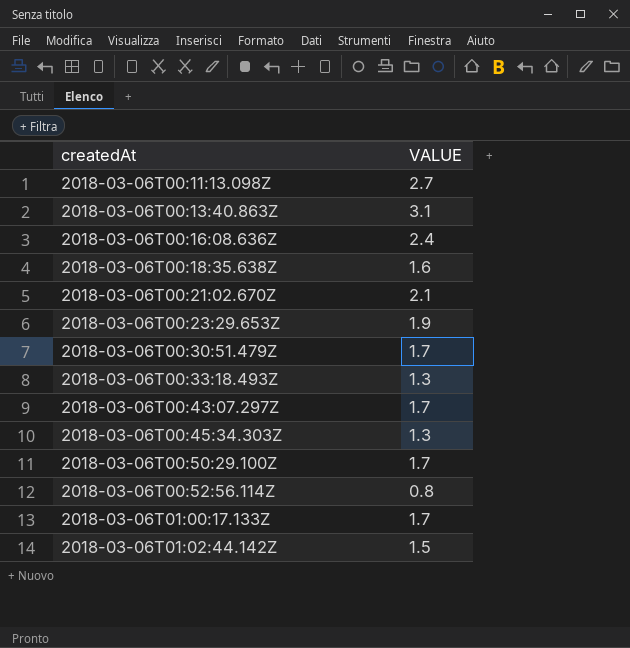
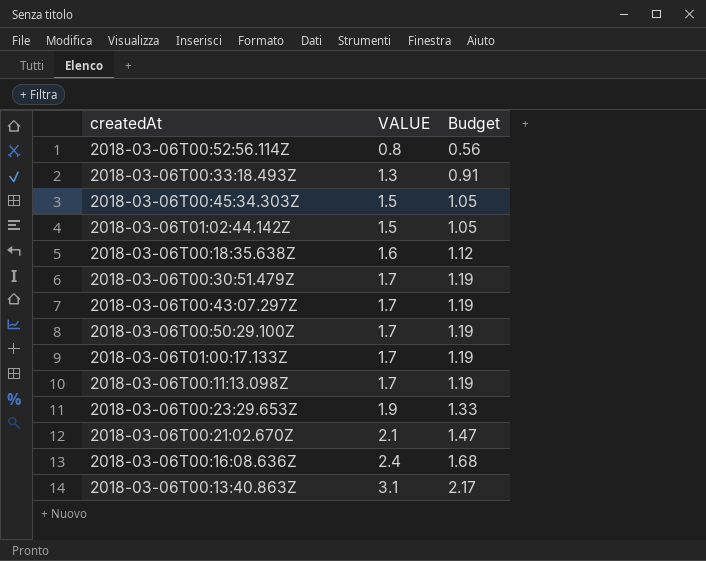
row order: createdAt ascending -> VALUE ascending
column Budget | formula: none -> [VALUE] * 0.7
2018-03-06T00:45:34.303Z | VALUE: 1.3 -> 1.5
2018-03-06T00:11:13.098Z | VALUE: 2.7 -> 1.7

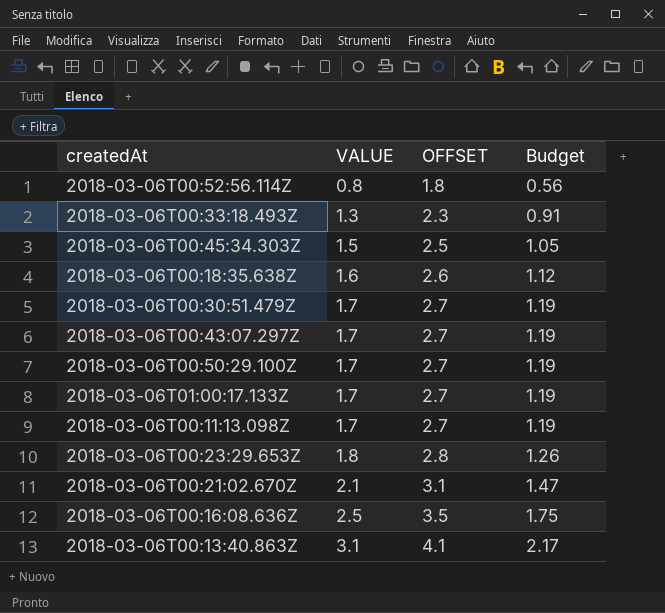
column OFFSET | formula: none -> [VALUE] + 1
row 2018-03-06T01:02:44.142Z: 1.5 | 1.05 -> none
2018-03-06T00:23:29.653Z | VALUE: 1.9 -> 1.8
2018-03-06T00:23:29.653Z | Budget: 1.33 -> 1.26
2018-03-06T00:16:08.636Z | VALUE: 2.4 -> 2.5
2018-03-06T00:16:08.636Z | Budget: 1.68 -> 1.75

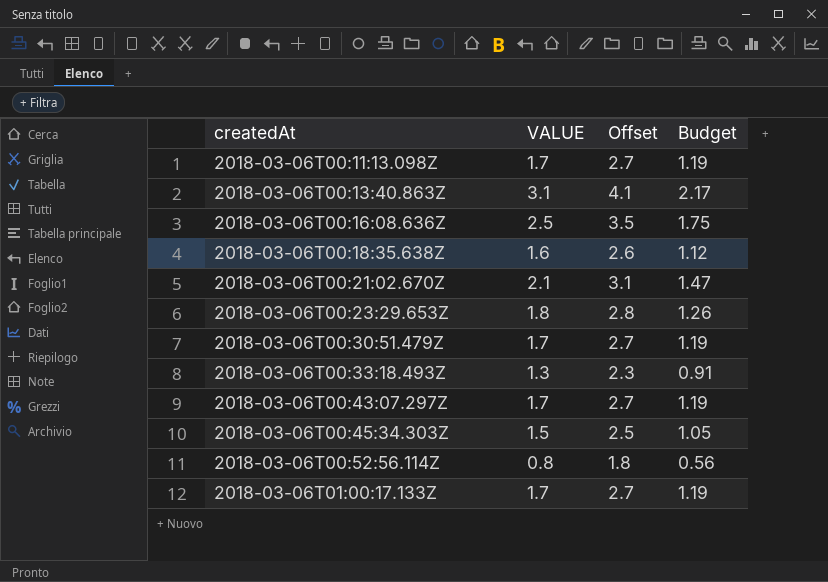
row order: VALUE ascending -> createdAt ascending
column name: OFFSET -> Offset
row 2018-03-06T00:50:29.100Z: 1.7 | 2.7 | 1.19 -> none

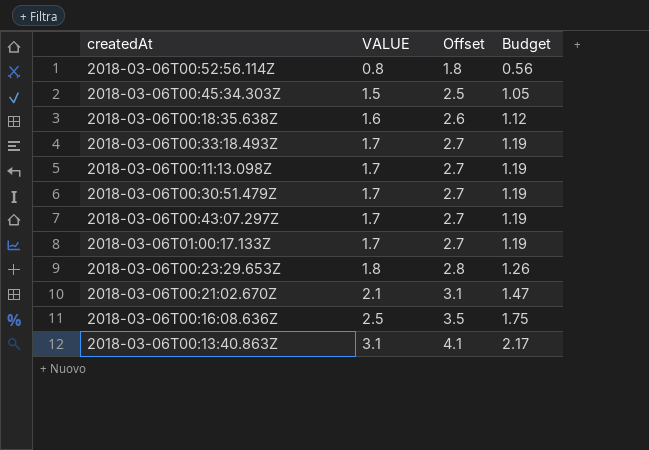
row order: createdAt ascending -> VALUE ascending
2018-03-06T00:33:18.493Z | VALUE: 1.3 -> 1.7
2018-03-06T00:33:18.493Z | Offset: 2.3 -> 2.7
2018-03-06T00:33:18.493Z | Budget: 0.91 -> 1.19

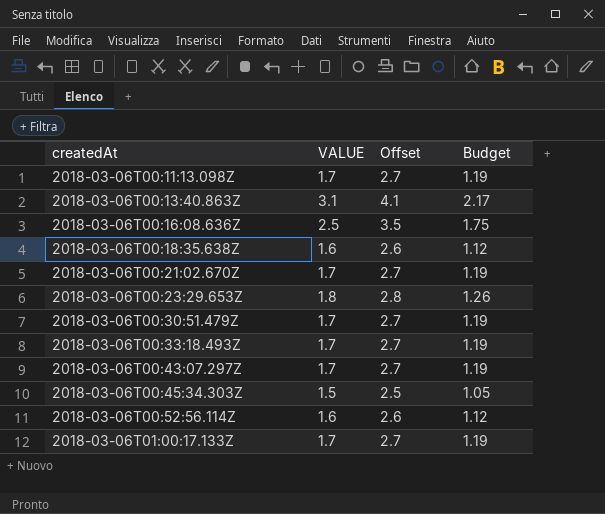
row order: VALUE ascending -> createdAt ascending
2018-03-06T00:21:02.670Z | VALUE: 2.1 -> 1.7
2018-03-06T00:21:02.670Z | Offset: 3.1 -> 2.7
2018-03-06T00:21:02.670Z | Budget: 1.47 -> 1.19
2018-03-06T00:52:56.114Z | VALUE: 0.8 -> 1.6
2018-03-06T00:52:56.114Z | Offset: 1.8 -> 2.6
2018-03-06T00:52:56.114Z | Budget: 0.56 -> 1.12

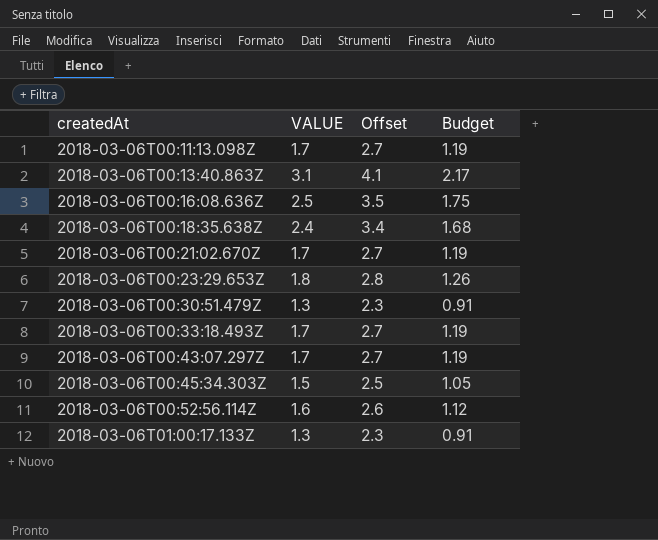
2018-03-06T00:18:35.638Z | VALUE: 1.6 -> 2.4
2018-03-06T00:18:35.638Z | Offset: 2.6 -> 3.4
2018-03-06T00:18:35.638Z | Budget: 1.12 -> 1.68
2018-03-06T00:30:51.479Z | VALUE: 1.7 -> 1.3
2018-03-06T00:30:51.479Z | Offset: 2.7 -> 2.3
2018-03-06T00:30:51.479Z | Budget: 1.19 -> 0.91
2018-03-06T01:00:17.133Z | VALUE: 1.7 -> 1.3
2018-03-06T01:00:17.133Z | Offset: 2.7 -> 2.3
2018-03-06T01:00:17.133Z | Budget: 1.19 -> 0.91

